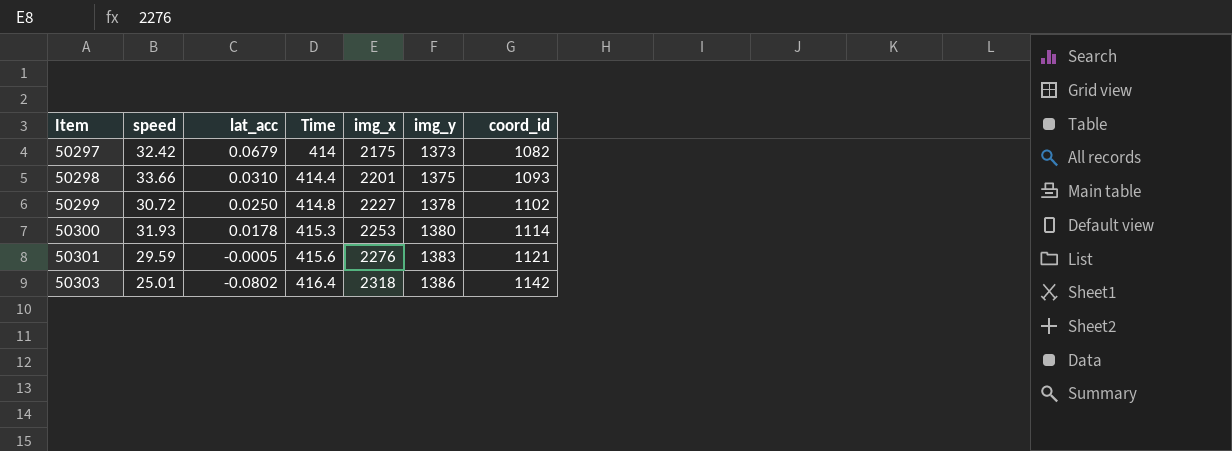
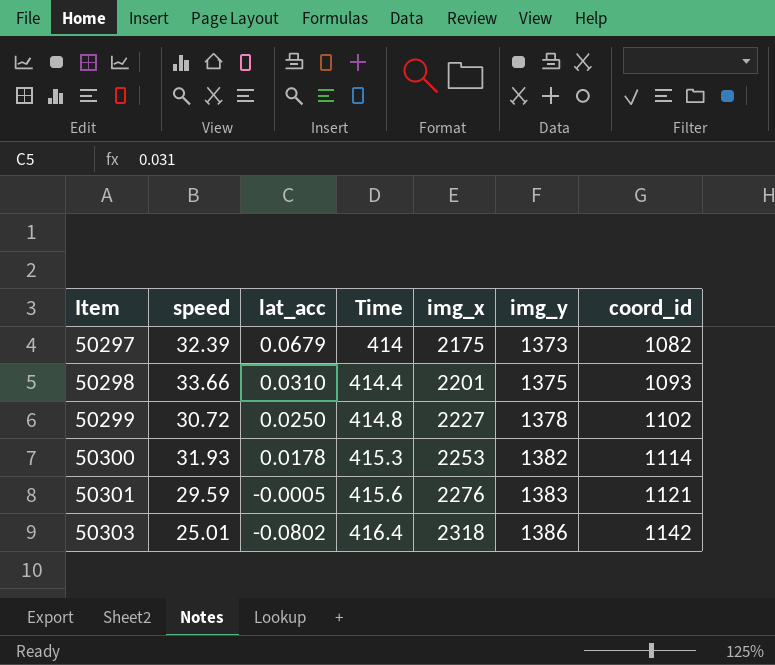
50297 | speed: 32.42 -> 32.39
50300 | img_y: 1380 -> 1382

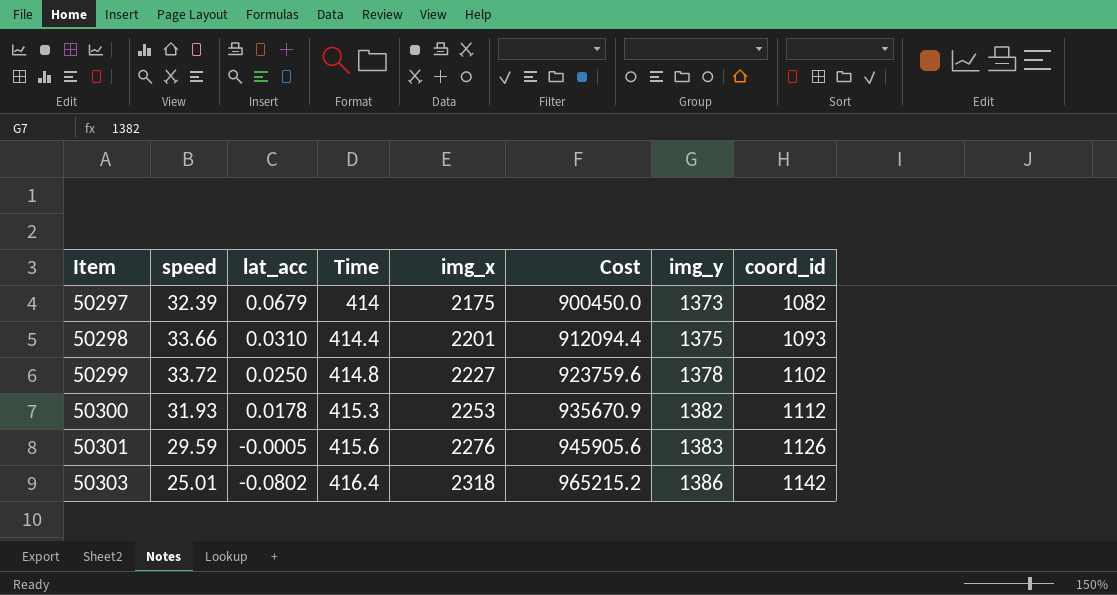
column Cost | formula: none -> [Time] * [img_x]
50299 | speed: 30.72 -> 33.72
50300 | coord_id: 1114 -> 1112
50301 | coord_id: 1121 -> 1126

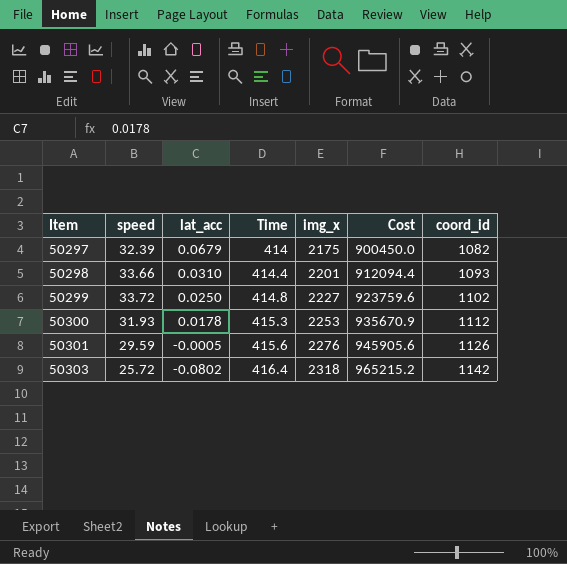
column img_y | position: 7 -> none
50303 | speed: 25.01 -> 25.72

